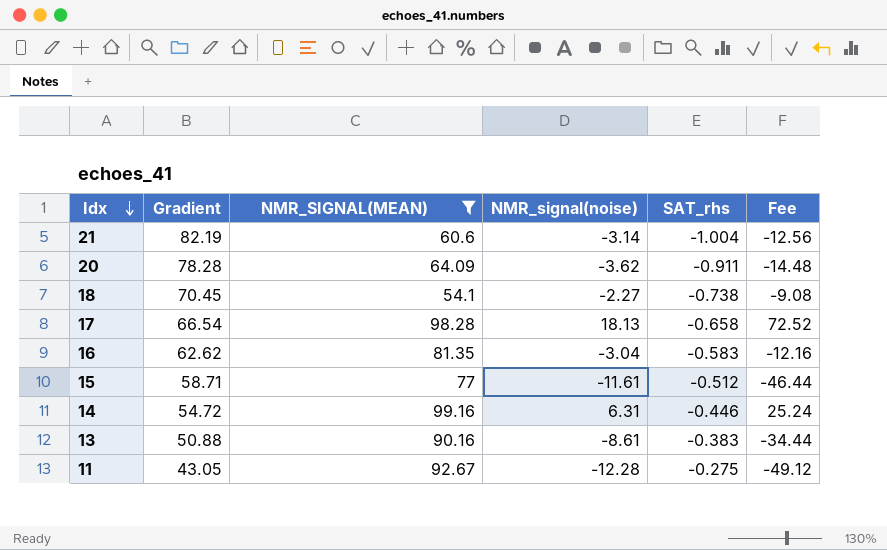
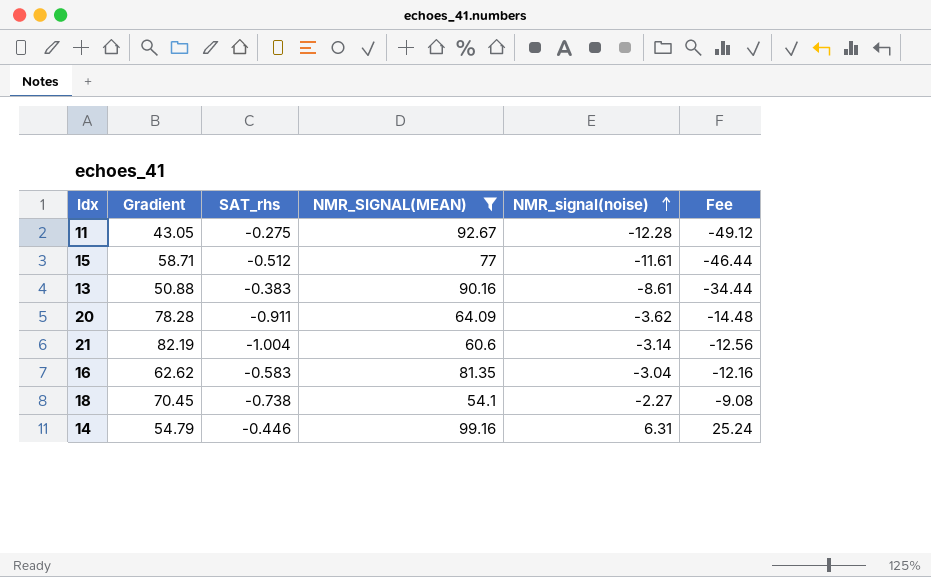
row order: Idx descending -> NMR_signal(noise) ascending
column SAT_rhs | position: 5 -> 3
row 17: 66.54 | 98.28 | 18.13 | -0.658 | 72.52 -> none
14 | Gradient: 54.72 -> 54.79

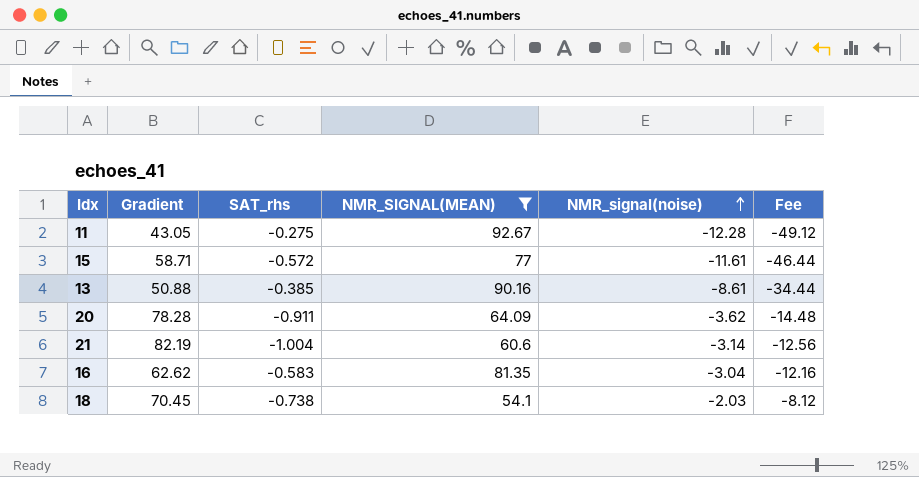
row 14: 54.79 | -0.446 | 99.16 | 6.31 | 25.24 -> none
15 | SAT_rhs: -0.512 -> -0.572
13 | SAT_rhs: -0.383 -> -0.385
18 | NMR_signal(noise): -2.27 -> -2.03
18 | Fee: -9.08 -> -8.12

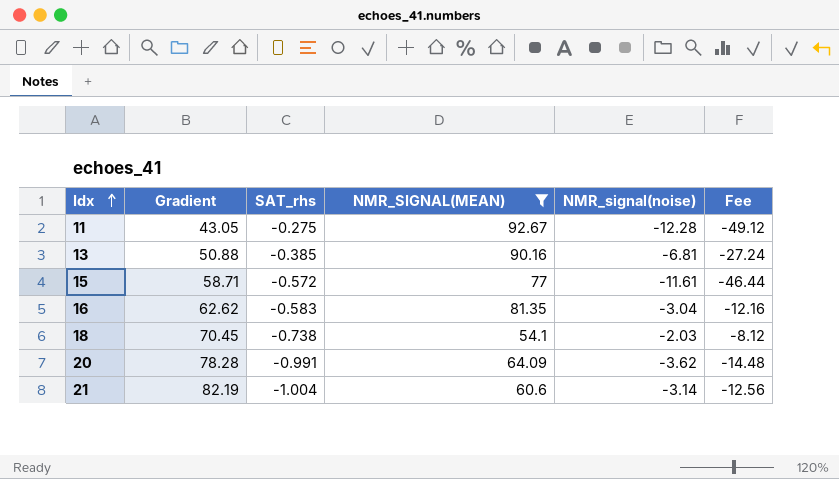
row order: NMR_signal(noise) ascending -> Idx ascending
13 | NMR_signal(noise): -8.61 -> -6.81
13 | Fee: -34.44 -> -27.24
20 | SAT_rhs: -0.911 -> -0.991

